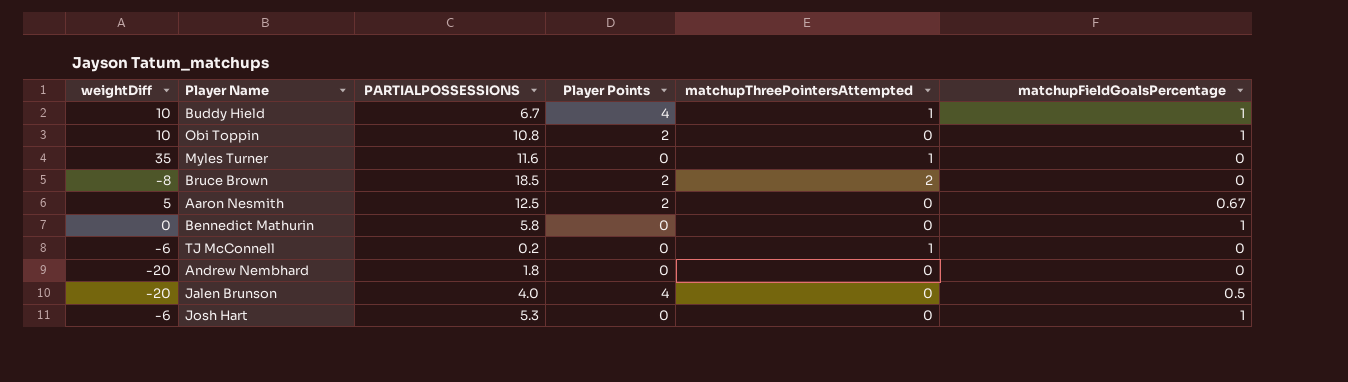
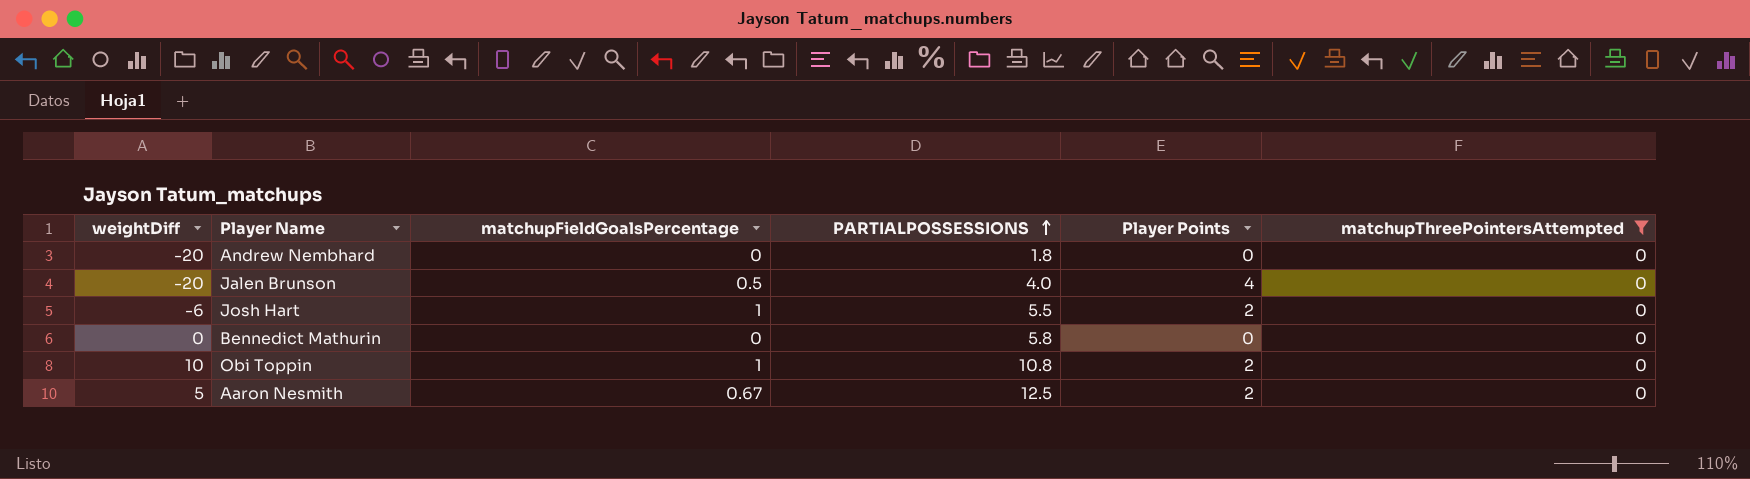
filter: none -> matchupThreePointersAttempted = 0
row order: none -> PARTIALPOSSESSIONS ascending
column matchupFieldGoalsPercentage | position: 6 -> 3
Josh Hart | PARTIALPOSSESSIONS: 5.3 -> 5.5
Josh Hart | Player Points: 0 -> 2
Bennedict Mathurin | matchupFieldGoalsPercentage: 1 -> 0

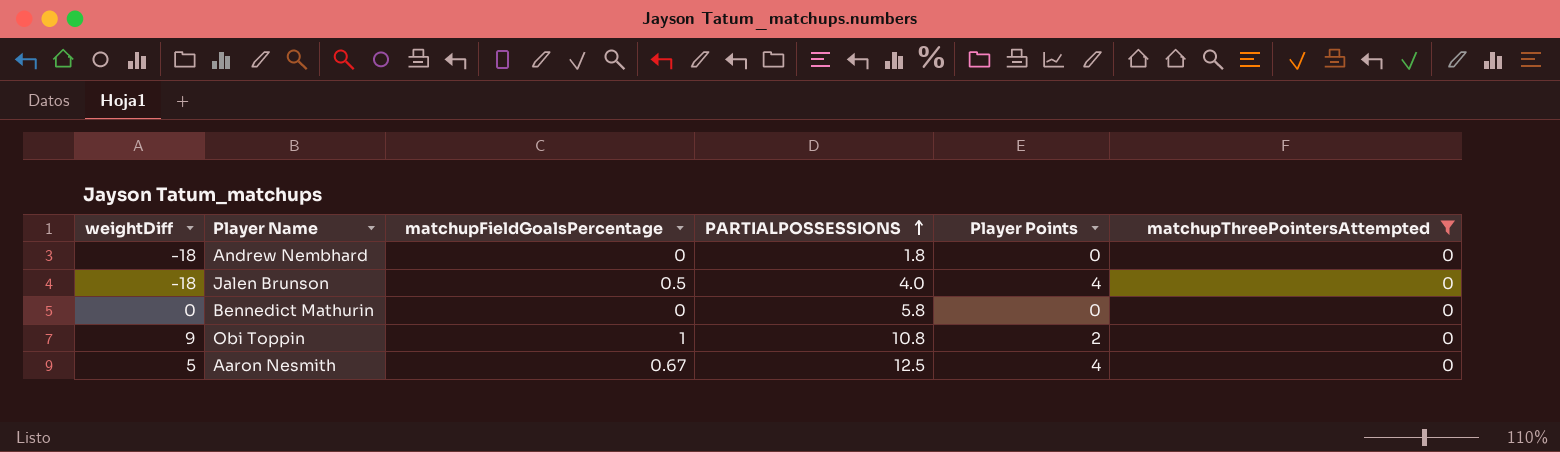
row Josh Hart: -6 | 1 | 5.5 | 2 | 0 -> none
Andrew Nembhard | weightDiff: -20 -> -18
Jalen Brunson | weightDiff: -20 -> -18
Obi Toppin | weightDiff: 10 -> 9
Aaron Nesmith | Player Points: 2 -> 4

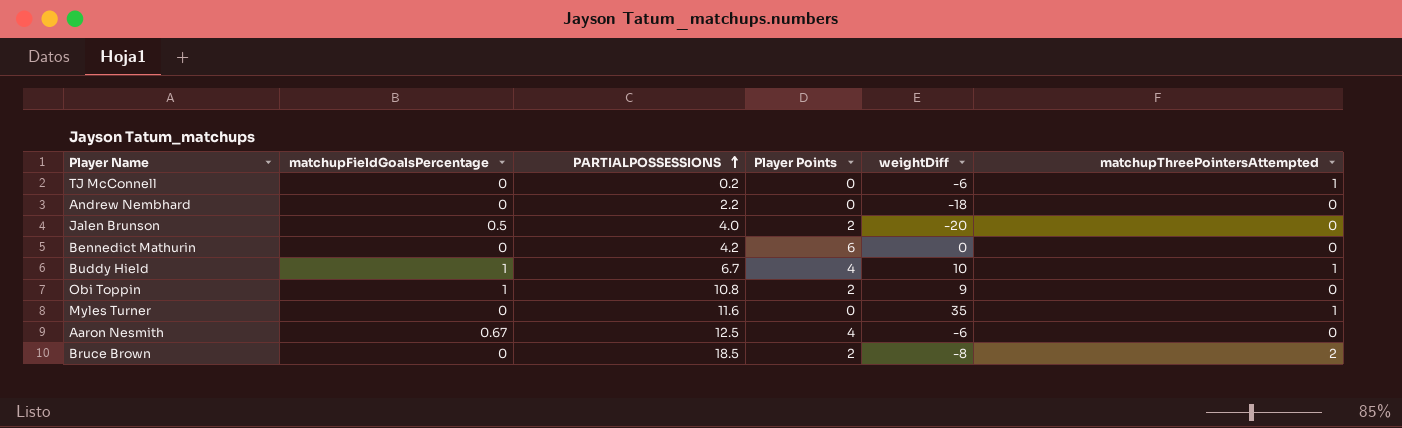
filter: matchupThreePointersAttempted = 0 -> none
column weightDiff | position: 1 -> 5
Andrew Nembhard | PARTIALPOSSESSIONS: 1.8 -> 2.2
Jalen Brunson | Player Points: 4 -> 2
Jalen Brunson | weightDiff: -18 -> -20
Bennedict Mathurin | PARTIALPOSSESSIONS: 5.8 -> 4.2
Bennedict Mathurin | Player Points: 0 -> 6
Aaron Nesmith | weightDiff: 5 -> -6

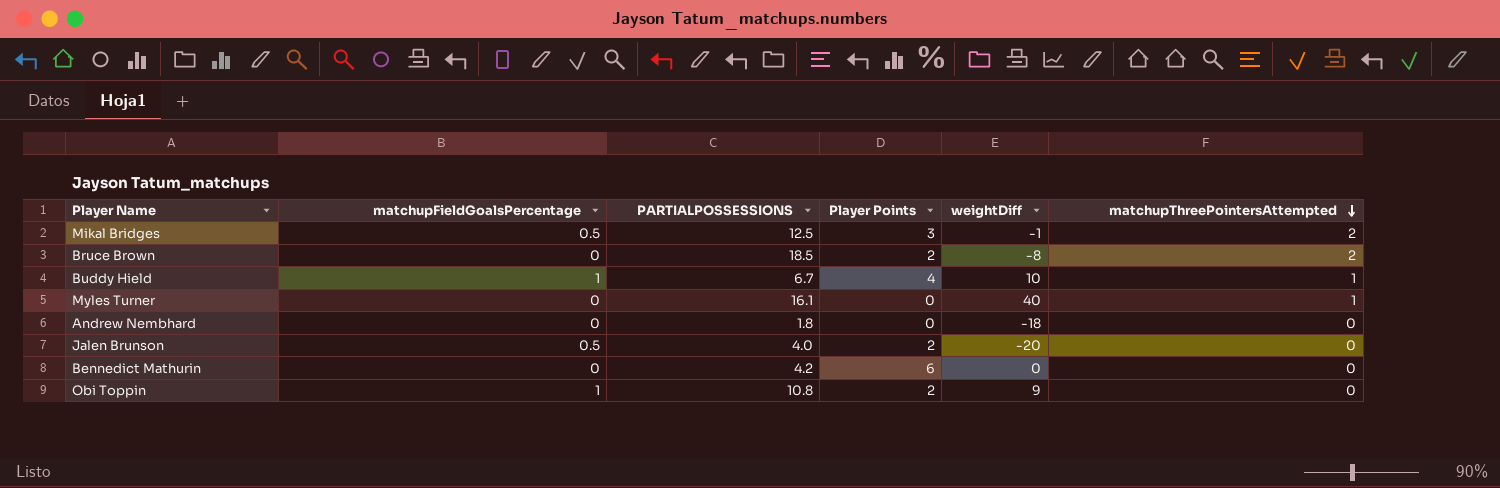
row order: PARTIALPOSSESSIONS ascending -> matchupThreePointersAttempted descending
row TJ McConnell: 0 | 0.2 | 0 | -6 | 1 -> none
row Aaron Nesmith: 0.67 | 12.5 | 4 | -6 | 0 -> none
row Mikal Bridges: none -> 0.5 | 12.5 | 3 | -1 | 2
Myles Turner | PARTIALPOSSESSIONS: 11.6 -> 16.1
Myles Turner | weightDiff: 35 -> 40
Andrew Nembhard | PARTIALPOSSESSIONS: 2.2 -> 1.8

